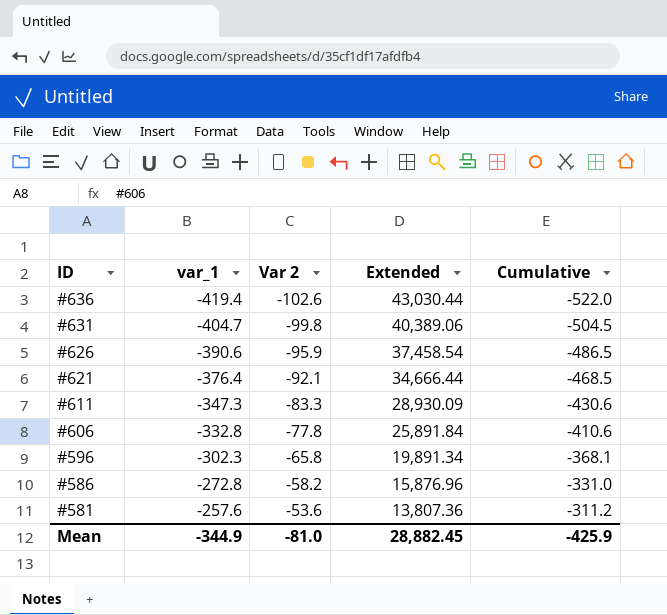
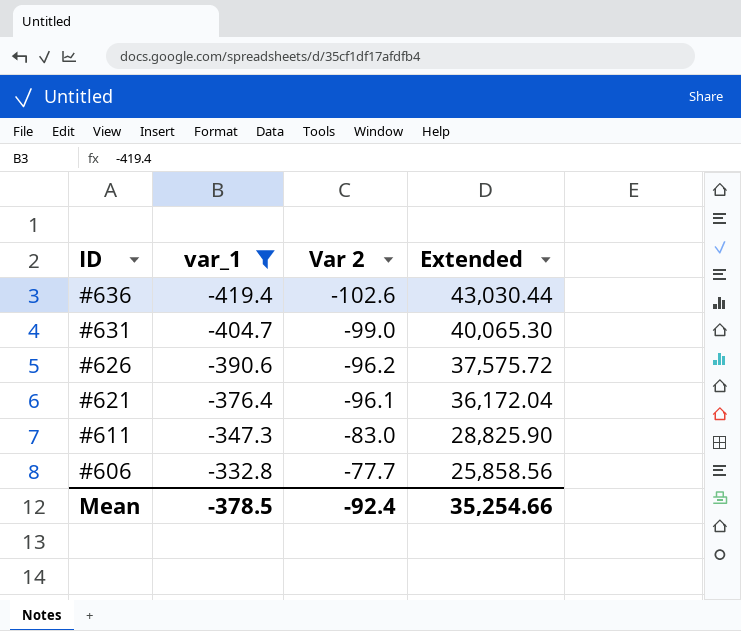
filter: none -> var_1 <= -332.8
column Cumulative | formula: [var_1] + [Var 2] -> none
#631 | Var 2: -99.8 -> -99.0
#631 | Extended: 40,389.06 -> 40,065.30
#626 | Var 2: -95.9 -> -96.2
#626 | Extended: 37,458.54 -> 37,575.72
#621 | Var 2: -92.1 -> -96.1
#621 | Extended: 34,666.44 -> 36,172.04
#611 | Var 2: -83.3 -> -83.0
#611 | Extended: 28,930.09 -> 28,825.90
#606 | Var 2: -77.8 -> -77.7
#606 | Extended: 25,891.84 -> 25,858.56
Mean | var_1: -344.9 -> -378.5
Mean | Var 2: -81.0 -> -92.4
Mean | Extended: 28,882.45 -> 35,254.66

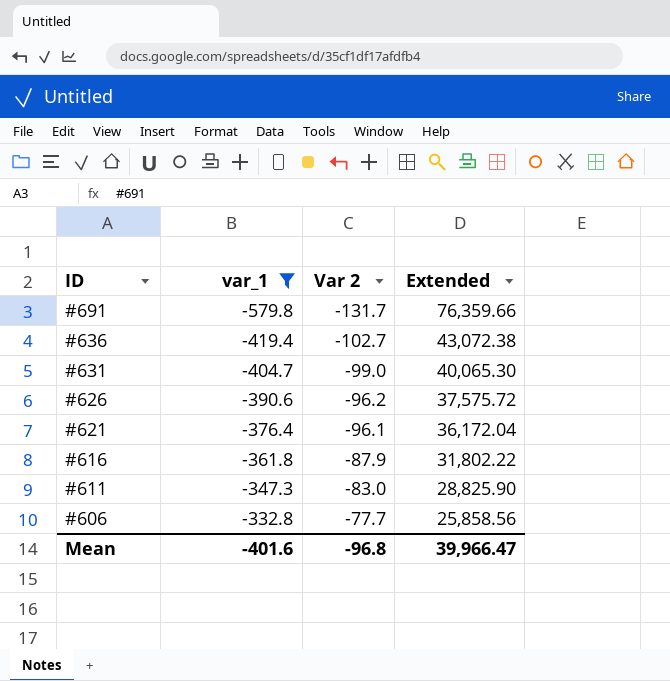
row #691: none -> -579.8 | -131.7 | 76,359.66
#636 | Var 2: -102.6 -> -102.7
#636 | Extended: 43,030.44 -> 43,072.38
row #616: none -> -361.8 | -87.9 | 31,802.22
Mean | var_1: -378.5 -> -401.6
Mean | Var 2: -92.4 -> -96.8
Mean | Extended: 35,254.66 -> 39,966.47

